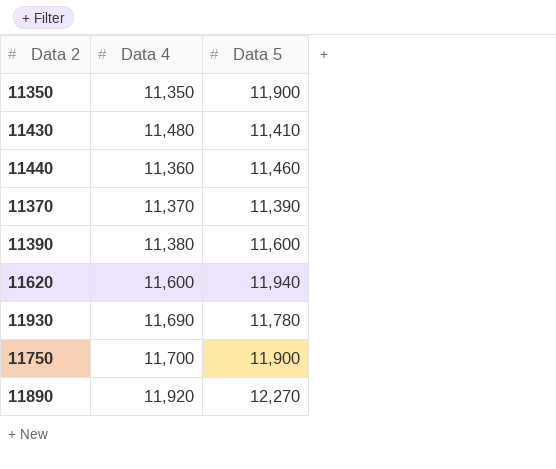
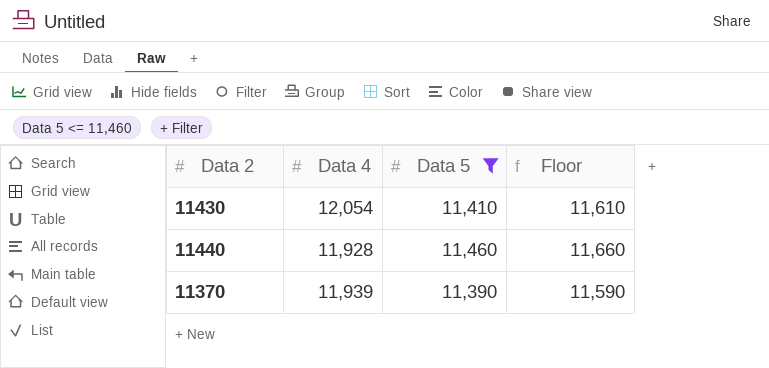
filter: none -> Data 5 <= 11,460
column Floor | formula: none -> [Data 5] + 200
11430 | Data 4: 11,480 -> 12,054
11440 | Data 4: 11,360 -> 11,928
11370 | Data 4: 11,370 -> 11,939

